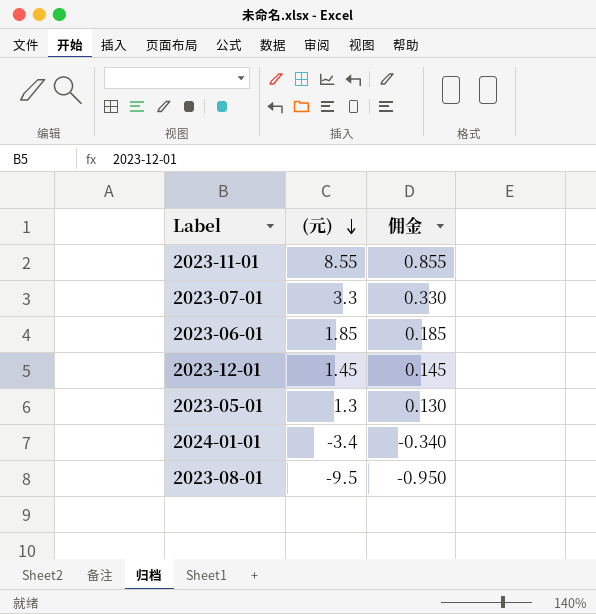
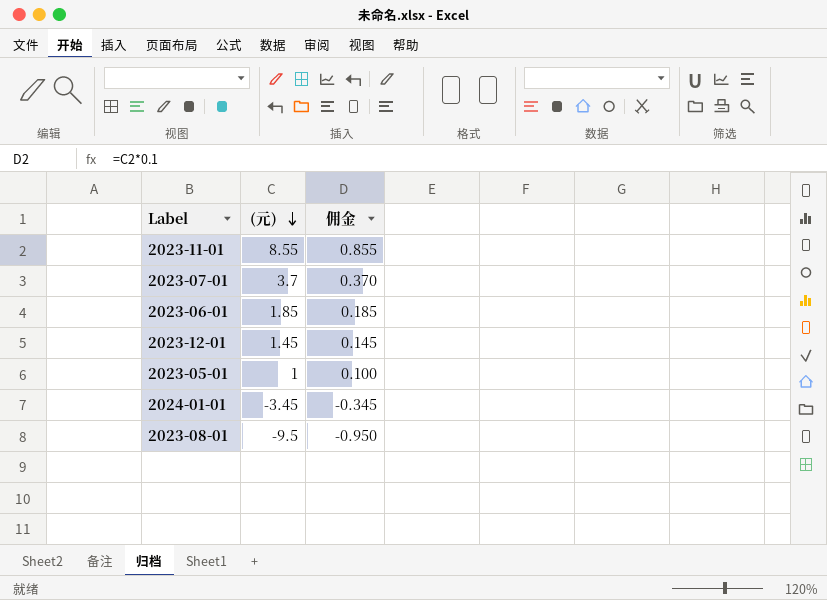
2023-07-01 | (元): 3.3 -> 3.7
2023-07-01 | 佣金: 0.330 -> 0.370
2023-05-01 | (元): 1.3 -> 1
2023-05-01 | 佣金: 0.130 -> 0.100
2024-01-01 | (元): -3.4 -> -3.45
2024-01-01 | 佣金: -0.340 -> -0.345

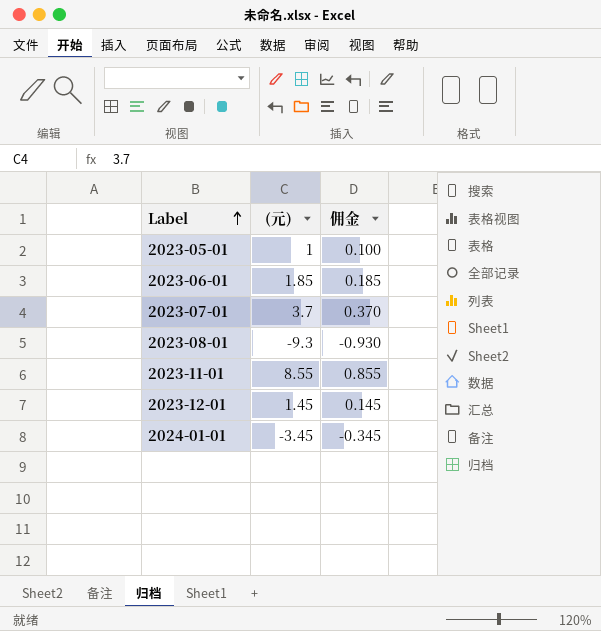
row order: (元) descending -> Label ascending
2023-08-01 | (元): -9.5 -> -9.3
2023-08-01 | 佣金: -0.950 -> -0.930

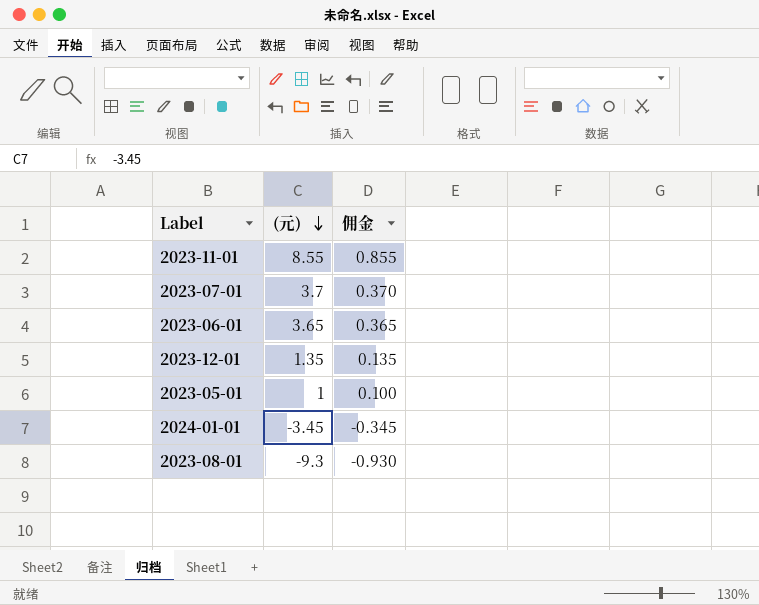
row order: Label ascending -> (元) descending
2023-06-01 | (元): 1.85 -> 3.65
2023-06-01 | 佣金: 0.185 -> 0.365
2023-12-01 | (元): 1.45 -> 1.35
2023-12-01 | 佣金: 0.145 -> 0.135

